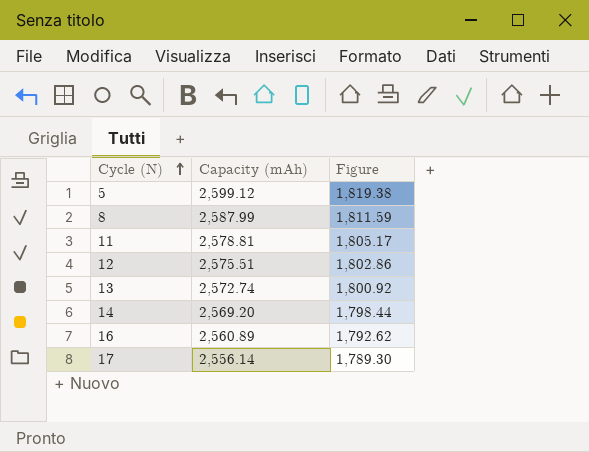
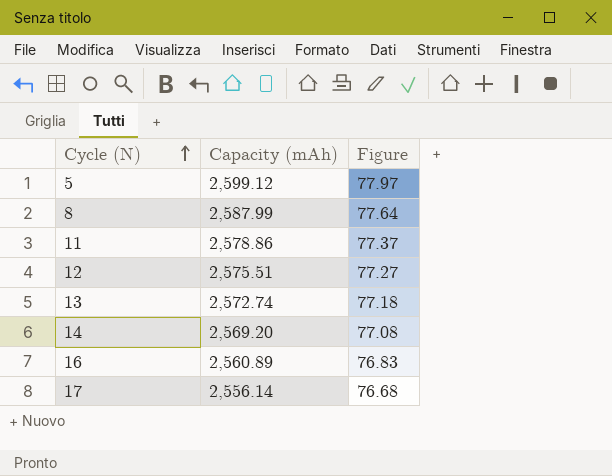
column Figure | formula: [Capacity (mAh)] * 0.7 -> [Capacity (mAh)] * 0.03
11 | Capacity (mAh): 2,578.81 -> 2,578.86

